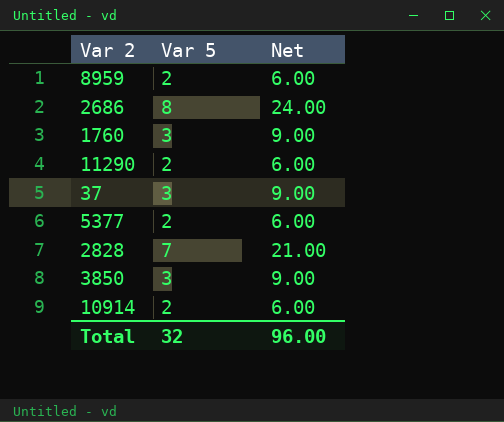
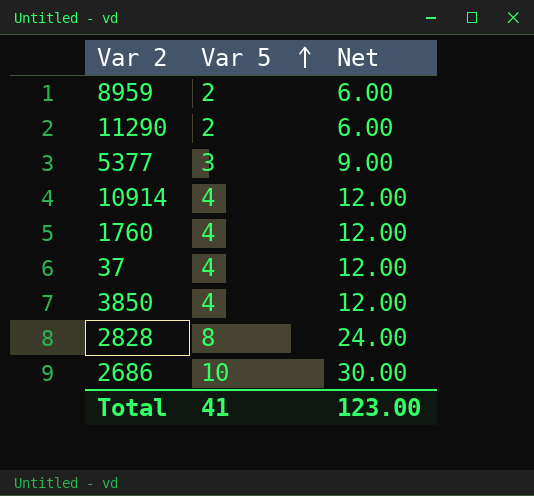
row order: none -> Var 5 ascending
5377 | Var 5: 2 -> 3
5377 | Net: 6.00 -> 9.00
10914 | Var 5: 2 -> 4
10914 | Net: 6.00 -> 12.00
1760 | Var 5: 3 -> 4
1760 | Net: 9.00 -> 12.00
37 | Var 5: 3 -> 4
37 | Net: 9.00 -> 12.00
3850 | Var 5: 3 -> 4
3850 | Net: 9.00 -> 12.00
2828 | Var 5: 7 -> 8
2828 | Net: 21.00 -> 24.00
2686 | Var 5: 8 -> 10
2686 | Net: 24.00 -> 30.00
Total | Var 5: 32 -> 41
Total | Net: 96.00 -> 123.00

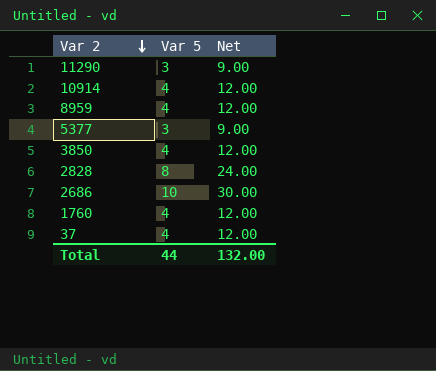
row order: Var 5 ascending -> Var 2 descending
11290 | Var 5: 2 -> 3
11290 | Net: 6.00 -> 9.00
8959 | Var 5: 2 -> 4
8959 | Net: 6.00 -> 12.00
Total | Var 5: 41 -> 44
Total | Net: 123.00 -> 132.00

